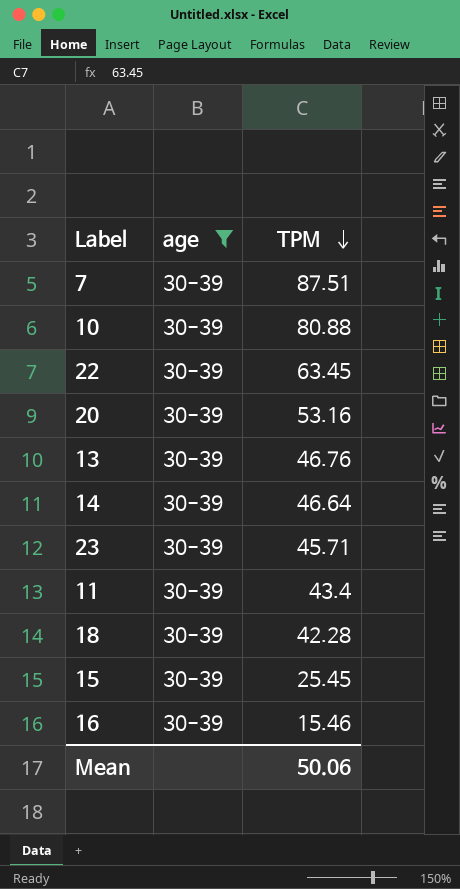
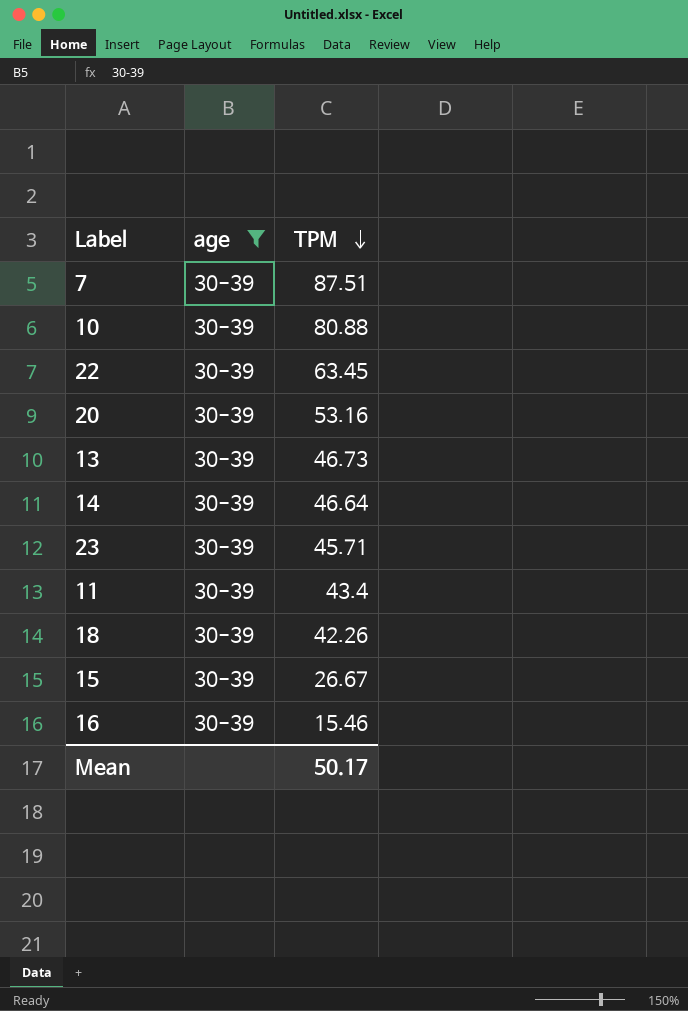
13 | TPM: 46.76 -> 46.73
18 | TPM: 42.28 -> 42.26
15 | TPM: 25.45 -> 26.67
Mean | TPM: 50.06 -> 50.17

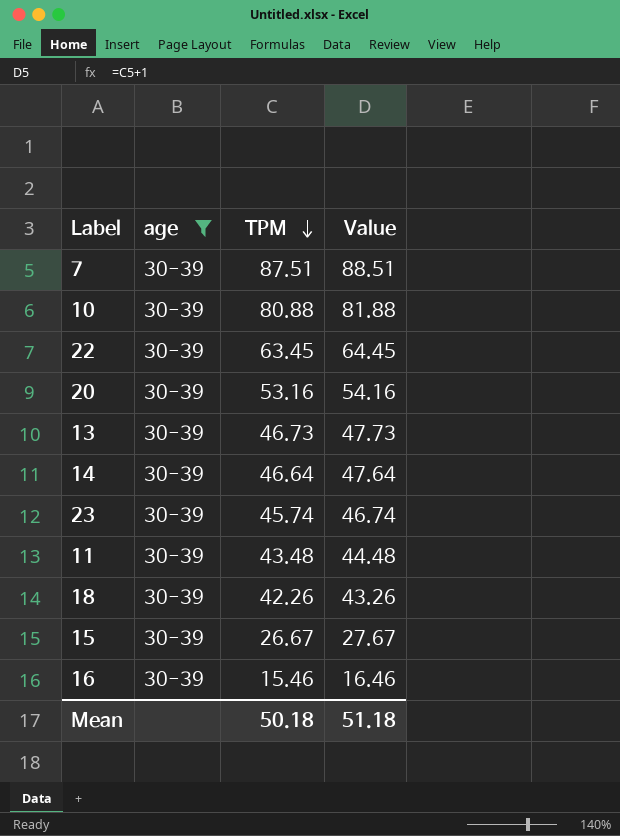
column Value | formula: none -> [TPM] + 1
23 | TPM: 45.71 -> 45.74
11 | TPM: 43.4 -> 43.48
Mean | TPM: 50.17 -> 50.18

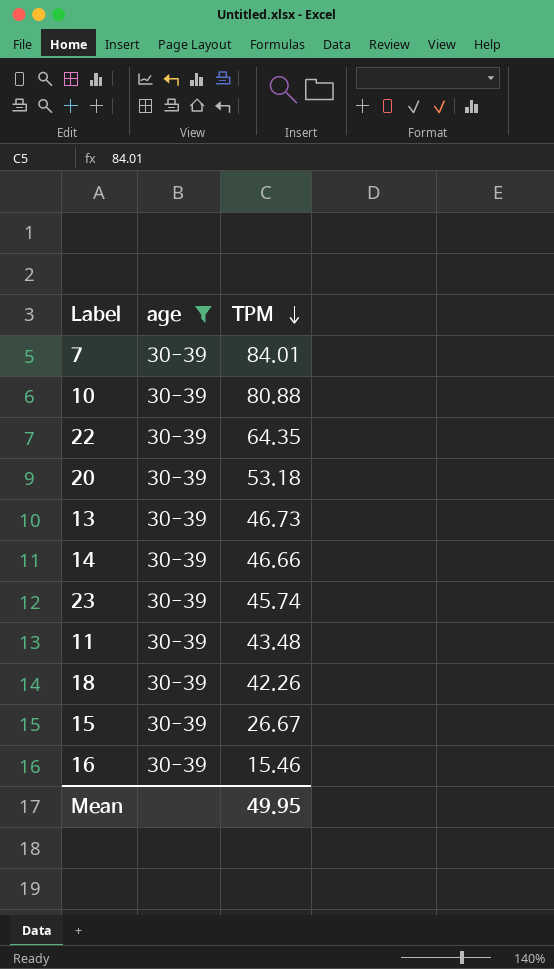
column Value | formula: [TPM] + 1 -> none
7 | TPM: 87.51 -> 84.01
22 | TPM: 63.45 -> 64.35
20 | TPM: 53.16 -> 53.18
14 | TPM: 46.64 -> 46.66
Mean | TPM: 50.18 -> 49.95

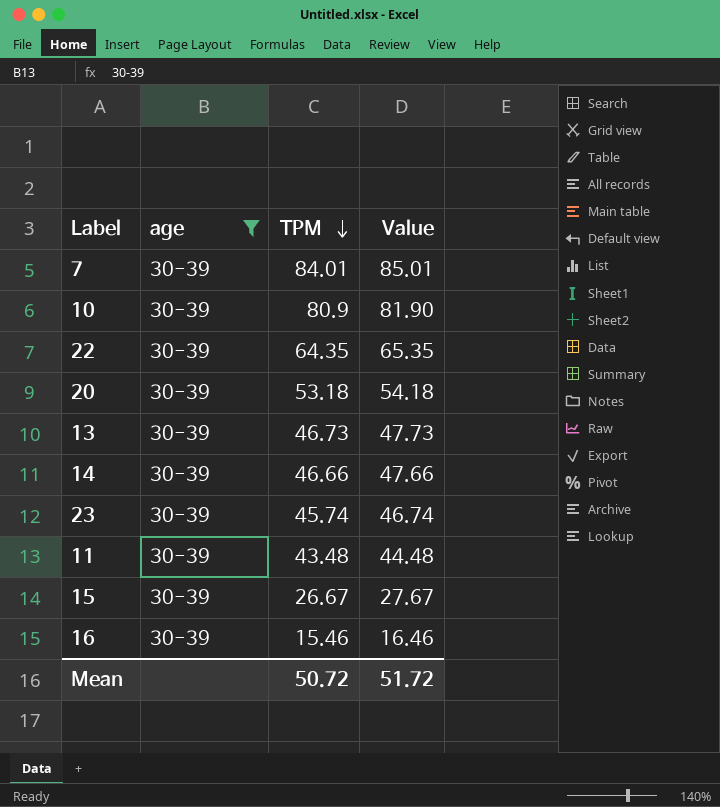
column Value | formula: none -> [TPM] + 1
row 18: 30-39 | 42.26 -> none
10 | TPM: 80.88 -> 80.9
Mean | TPM: 49.95 -> 50.72

